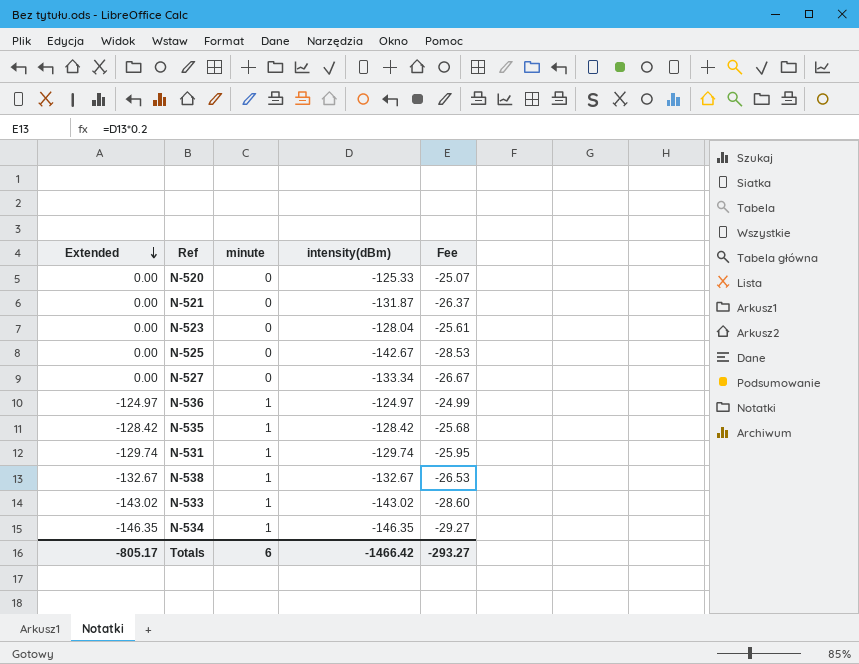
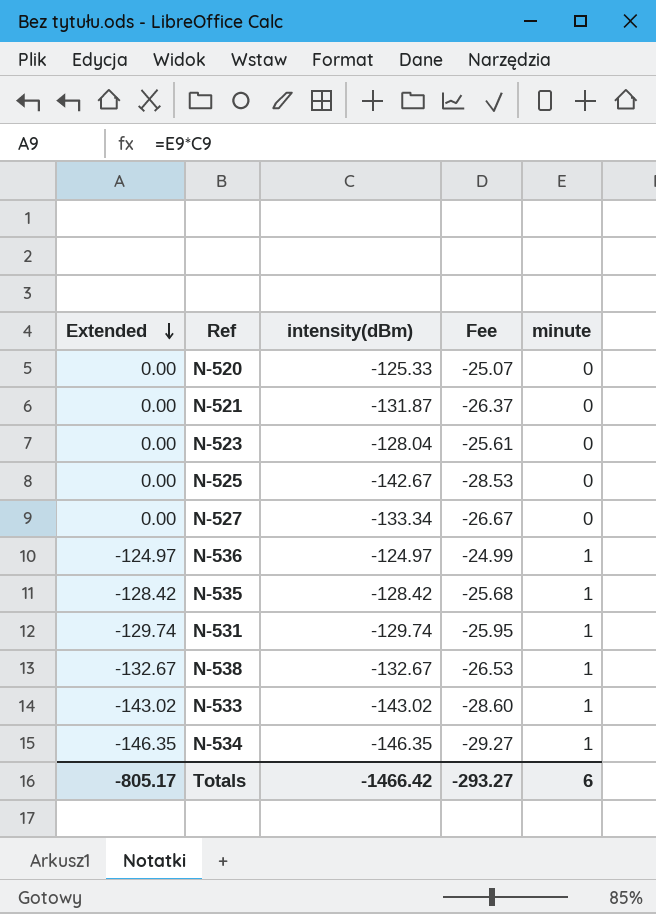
column minute | position: 3 -> 5

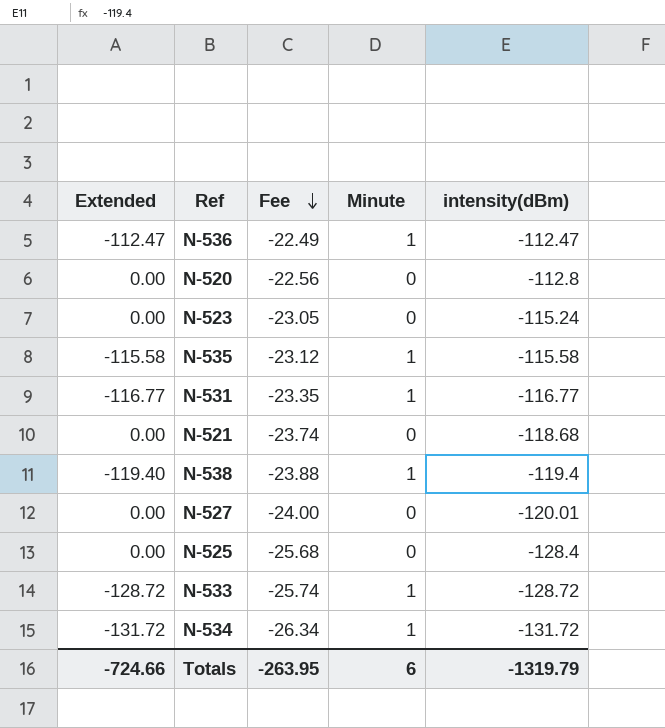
row order: Extended descending -> Fee descending
column name: minute -> Minute
column intensity(dBm) | position: 3 -> 5
N-536 | Extended: -124.97 -> -112.47
N-536 | Fee: -24.99 -> -22.49
N-536 | intensity(dBm): -124.97 -> -112.47
N-520 | Fee: -25.07 -> -22.56
N-520 | intensity(dBm): -125.33 -> -112.8
N-523 | Fee: -25.61 -> -23.05
N-523 | intensity(dBm): -128.04 -> -115.24
N-535 | Extended: -128.42 -> -115.58
N-535 | Fee: -25.68 -> -23.12
N-535 | intensity(dBm): -128.42 -> -115.58
N-531 | Extended: -129.74 -> -116.77
N-531 | Fee: -25.95 -> -23.35
N-531 | intensity(dBm): -129.74 -> -116.77
N-521 | Fee: -26.37 -> -23.74
N-521 | intensity(dBm): -131.87 -> -118.68
N-538 | Extended: -132.67 -> -119.40
N-538 | Fee: -26.53 -> -23.88
N-538 | intensity(dBm): -132.67 -> -119.4
N-527 | Fee: -26.67 -> -24.00
N-527 | intensity(dBm): -133.34 -> -120.01
N-525 | Fee: -28.53 -> -25.68
N-525 | intensity(dBm): -142.67 -> -128.4
N-533 | Extended: -143.02 -> -128.72
N-533 | Fee: -28.60 -> -25.74
N-533 | intensity(dBm): -143.02 -> -128.72
N-534 | Extended: -146.35 -> -131.72
N-534 | Fee: -29.27 -> -26.34
N-534 | intensity(dBm): -146.35 -> -131.72
Totals | Extended: -805.17 -> -724.66
Totals | Fee: -293.27 -> -263.95
Totals | intensity(dBm): -1466.42 -> -1319.79

